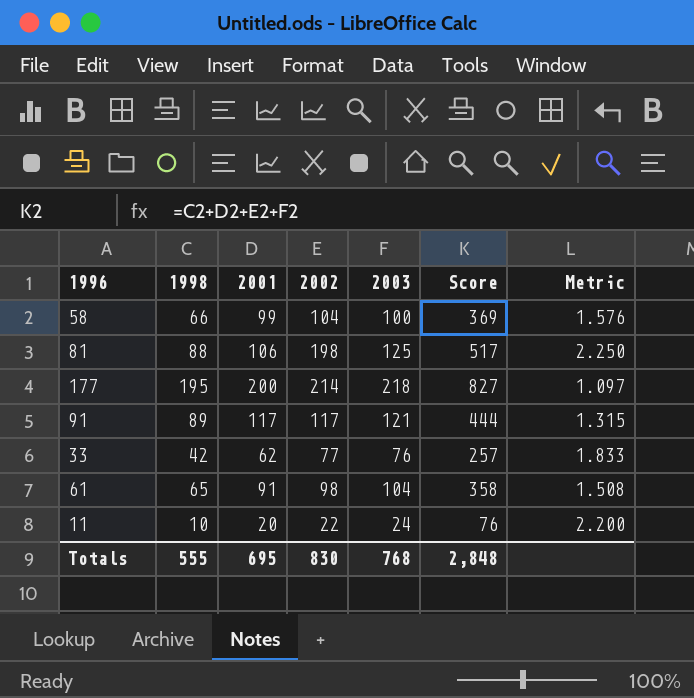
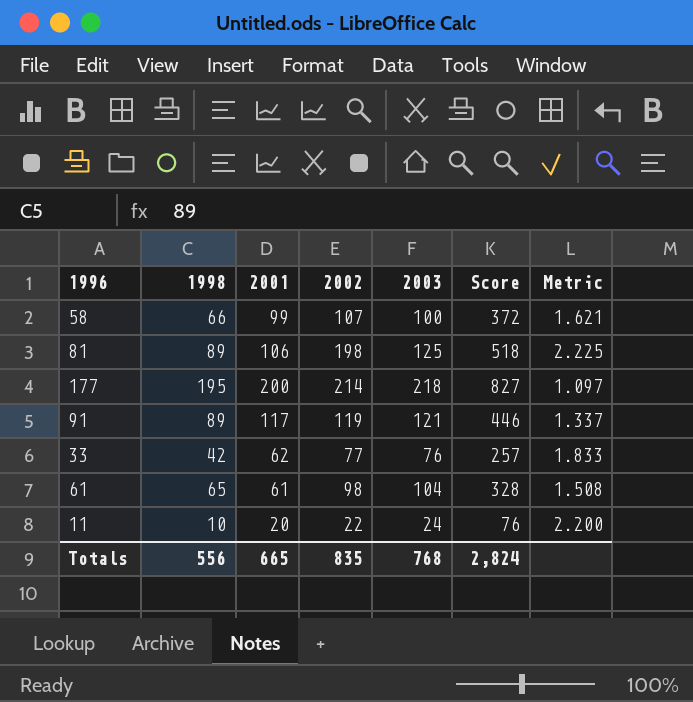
58 | 2002: 104 -> 107
58 | Score: 369 -> 372
58 | Metric: 1.576 -> 1.621
81 | 1998: 88 -> 89
81 | Score: 517 -> 518
81 | Metric: 2.250 -> 2.225
91 | 2002: 117 -> 119
91 | Score: 444 -> 446
91 | Metric: 1.315 -> 1.337
61 | 2001: 91 -> 61
61 | Score: 358 -> 328
Totals | 1998: 555 -> 556
Totals | 2001: 695 -> 665
Totals | 2002: 830 -> 835
Totals | Score: 2,848 -> 2,824

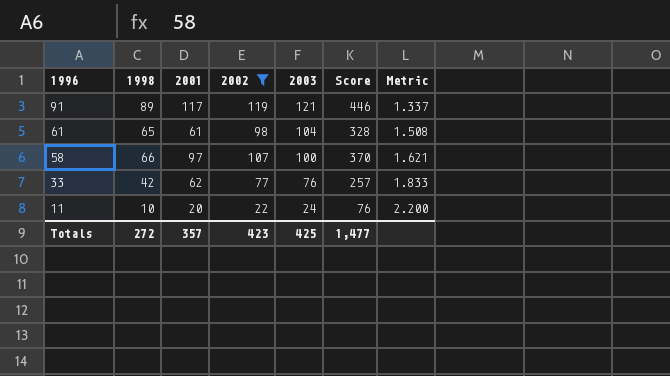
filter: none -> 2002 <= 119
row order: none -> 1996 descending
58 | 2001: 99 -> 97
58 | Score: 372 -> 370
Totals | 1998: 556 -> 272
Totals | 2001: 665 -> 357
Totals | 2002: 835 -> 423
Totals | 2003: 768 -> 425
Totals | Score: 2,824 -> 1,477

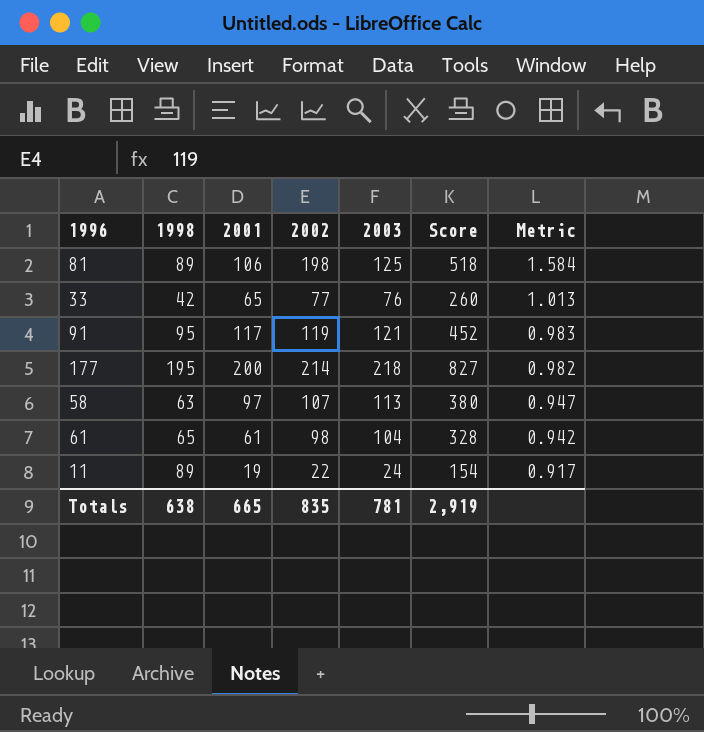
filter: 2002 <= 119 -> none
row order: 1996 descending -> Metric descending
column Metric | formula: [2002] / [1998] -> [2002] / [2003]
33 | 2001: 62 -> 65
33 | Score: 257 -> 260
91 | 1998: 89 -> 95
91 | Score: 446 -> 452
58 | 1998: 66 -> 63
58 | 2003: 100 -> 113
58 | Score: 370 -> 380
11 | 1998: 10 -> 89
11 | 2001: 20 -> 19
11 | Score: 76 -> 154
Totals | 1998: 272 -> 638
Totals | 2001: 357 -> 665
Totals | 2002: 423 -> 835
Totals | 2003: 425 -> 781
Totals | Score: 1,477 -> 2,919

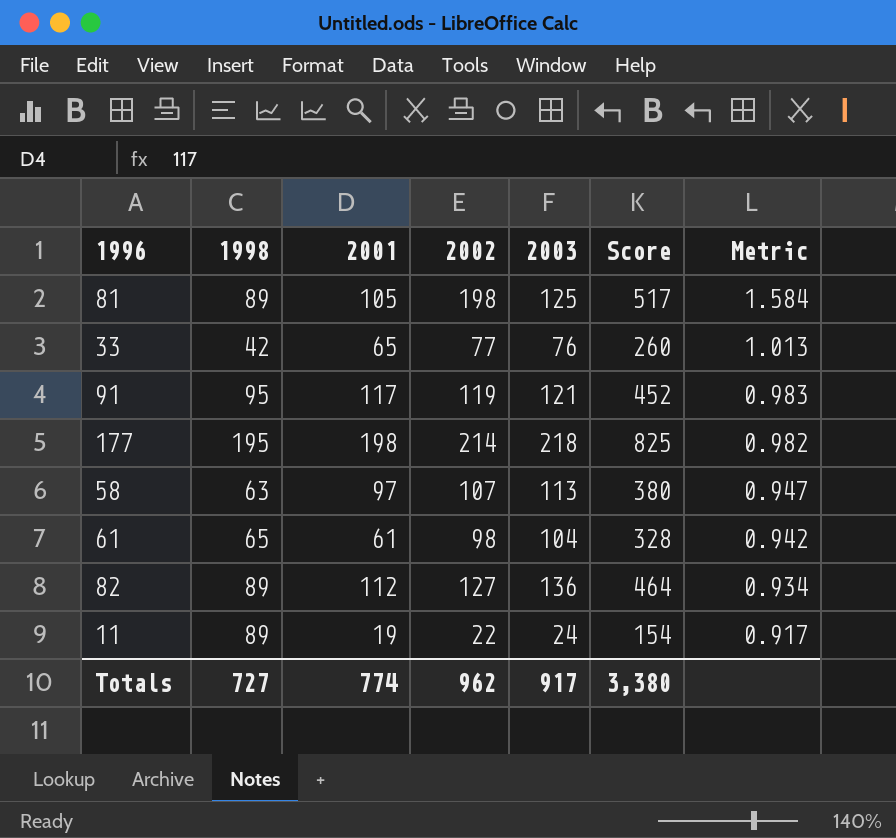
81 | 2001: 106 -> 105
81 | Score: 518 -> 517
177 | 2001: 200 -> 198
177 | Score: 827 -> 825
row 82: none -> 89 | 112 | 127 | 136 | 464 | 0.934
Totals | 1998: 638 -> 727
Totals | 2001: 665 -> 774
Totals | 2002: 835 -> 962
Totals | 2003: 781 -> 917
Totals | Score: 2,919 -> 3,380

